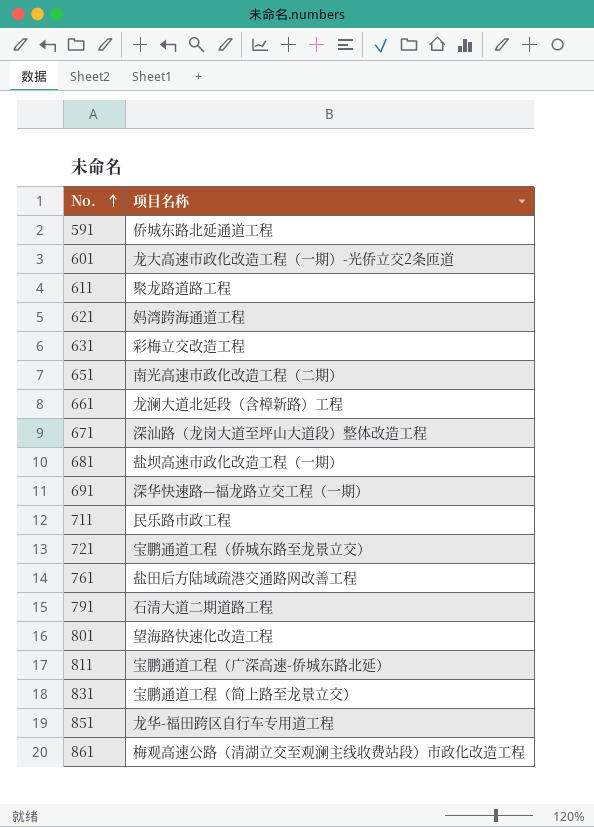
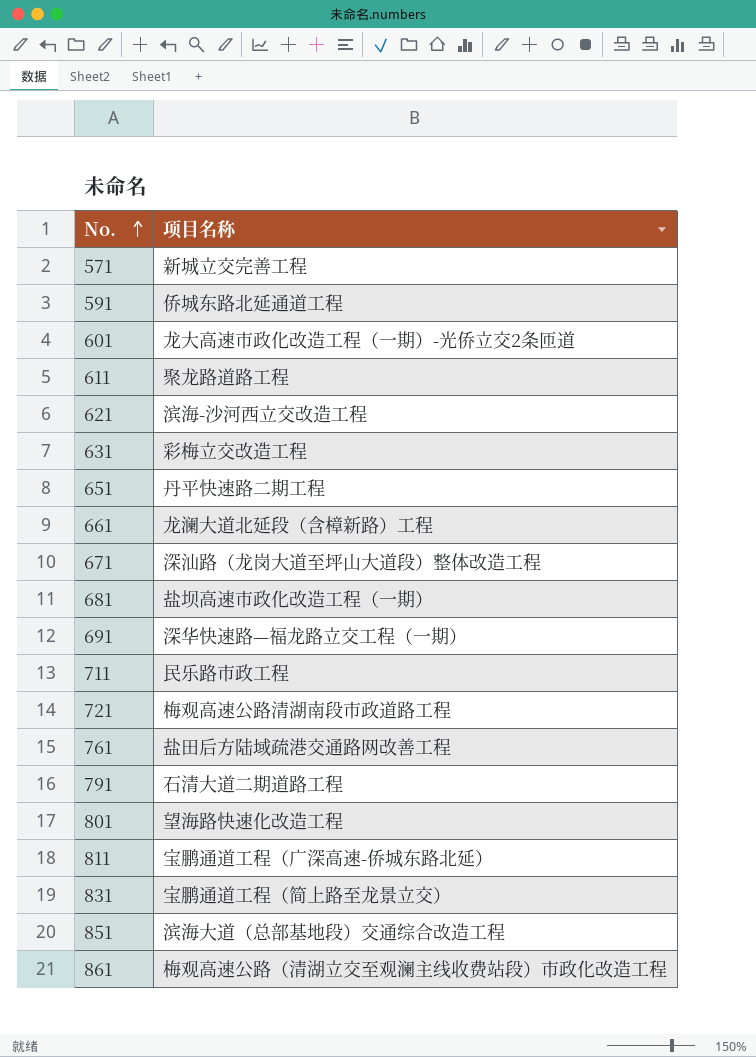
row 571: none -> 新城立交完善工程
621 | 项目名称: 妈湾跨海通道工程 -> 滨海-沙河西立交改造工程
651 | 项目名称: 南光高速市政化改造工程（二期） -> 丹平快速路二期工程
721 | 项目名称: 宝鹏通道工程（侨城东路至龙景立交） -> 梅观高速公路清湖南段市政道路工程
851 | 项目名称: 龙华-福田跨区自行车专用道工程 -> 滨海大道（总部基地段）交通综合改造工程

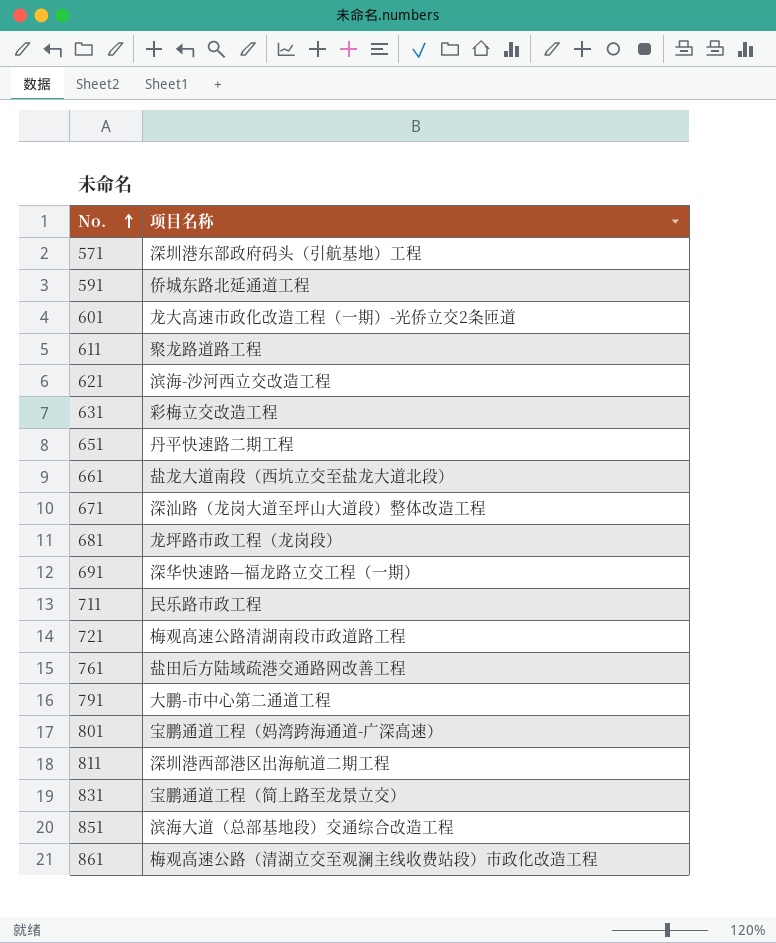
571 | 项目名称: 新城立交完善工程 -> 深圳港东部政府码头（引航基地）工程
661 | 项目名称: 龙澜大道北延段（含樟新路）工程 -> 盐龙大道南段（西坑立交至盐龙大道北段）
681 | 项目名称: 盐坝高速市政化改造工程（一期） -> 龙坪路市政工程（龙岗段）
791 | 项目名称: 石清大道二期道路工程 -> 大鹏-市中心第二通道工程
801 | 项目名称: 望海路快速化改造工程 -> 宝鹏通道工程（妈湾跨海通道-广深高速）
811 | 项目名称: 宝鹏通道工程（广深高速-侨城东路北延） -> 深圳港西部港区出海航道二期工程

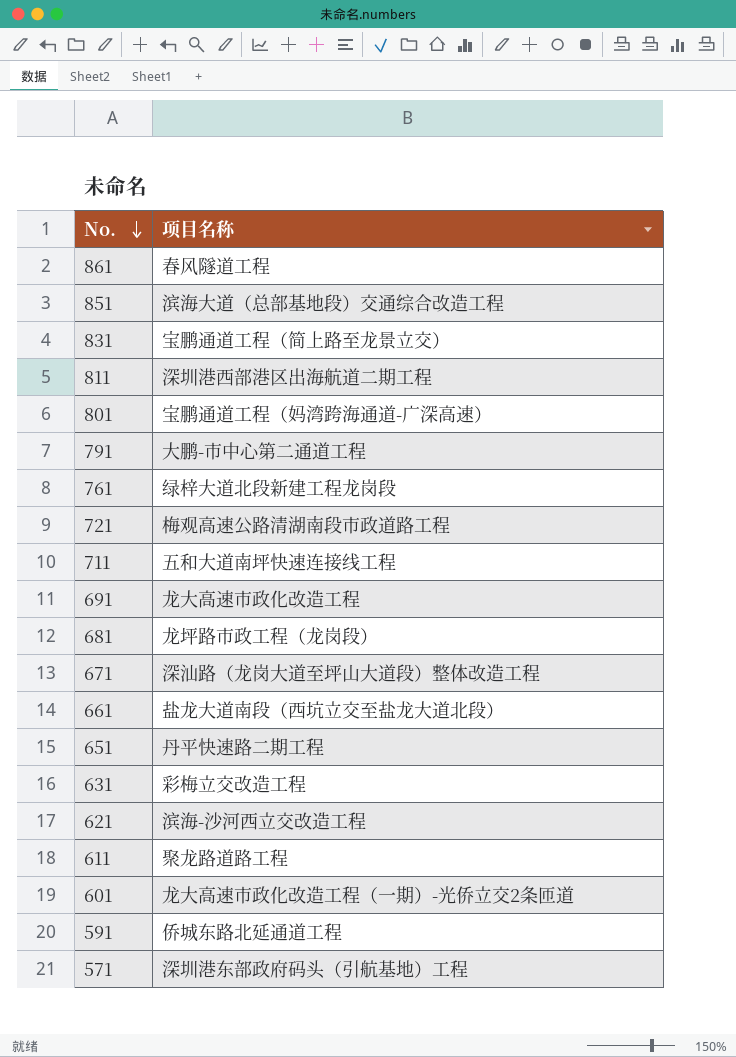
row order: No. ascending -> No. descending
861 | 项目名称: 梅观高速公路（清湖立交至观澜主线收费站段）市政化改造工程 -> 春风隧道工程
761 | 项目名称: 盐田后方陆域疏港交通路网改善工程 -> 绿梓大道北段新建工程龙岗段
711 | 项目名称: 民乐路市政工程 -> 五和大道南坪快速连接线工程
691 | 项目名称: 深华快速路—福龙路立交工程（一期） -> 龙大高速市政化改造工程

